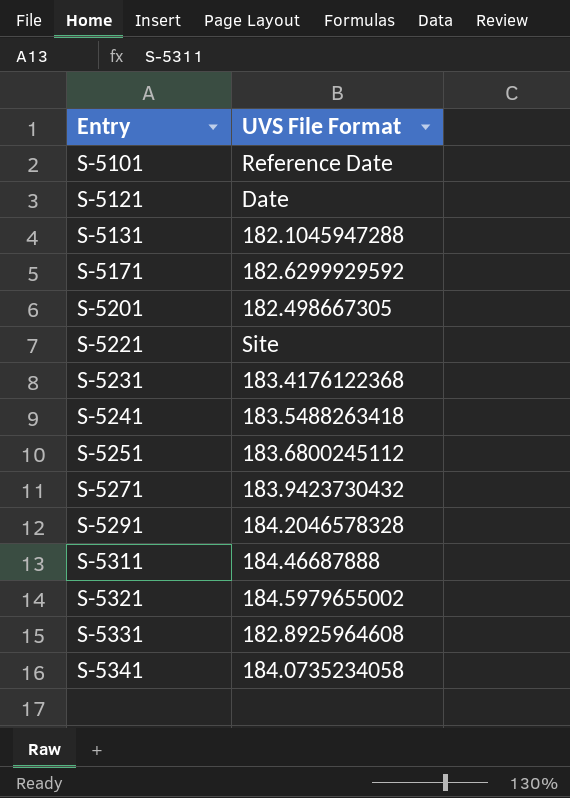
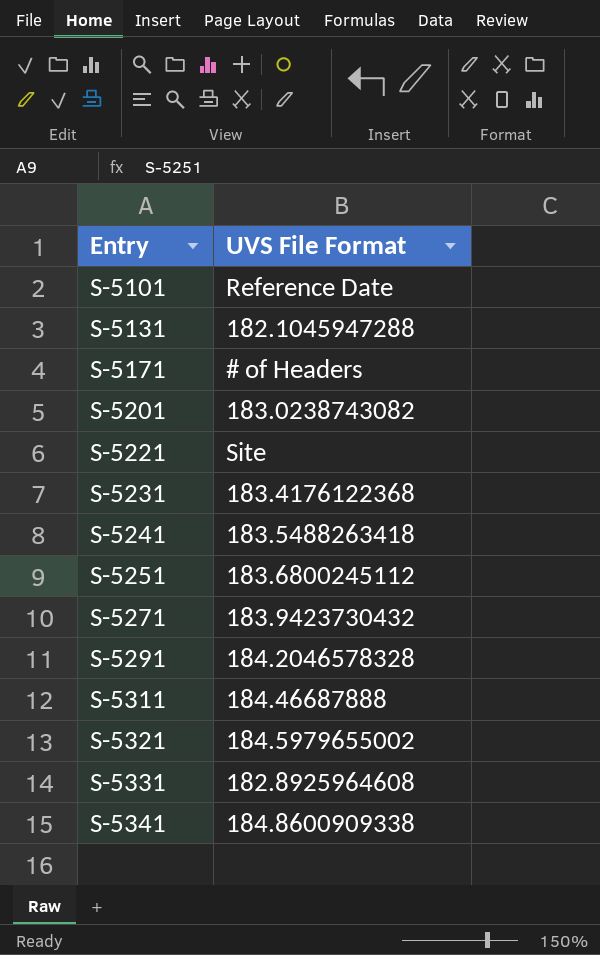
row S-5121: Date -> none
S-5171 | UVS File Format: 182.6299929592 -> # of Headers
S-5201 | UVS File Format: 182.498667305 -> 183.0238743082
S-5341 | UVS File Format: 184.0735234058 -> 184.8600909338

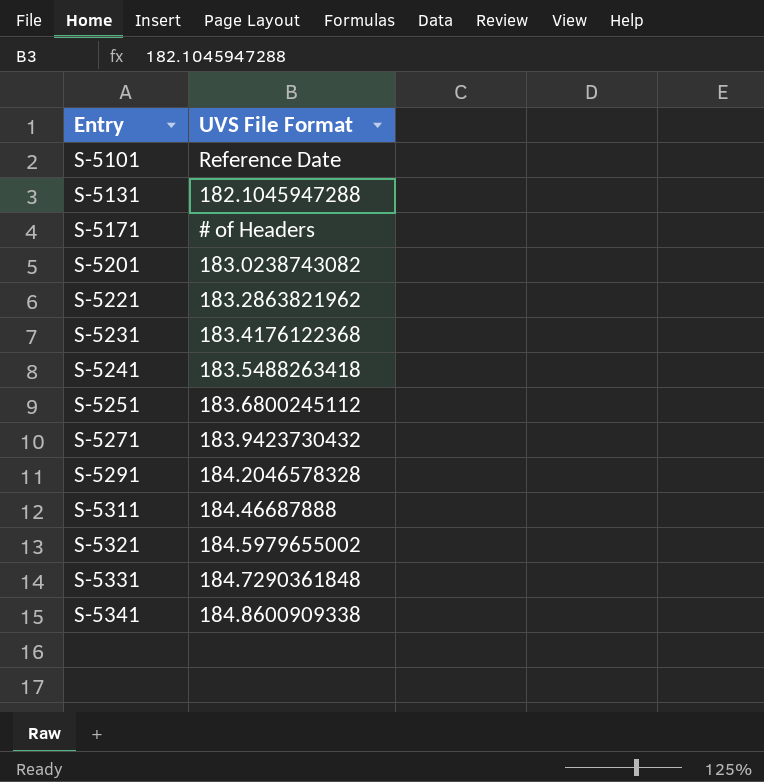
S-5221 | UVS File Format: Site -> 183.2863821962
S-5331 | UVS File Format: 182.8925964608 -> 184.7290361848

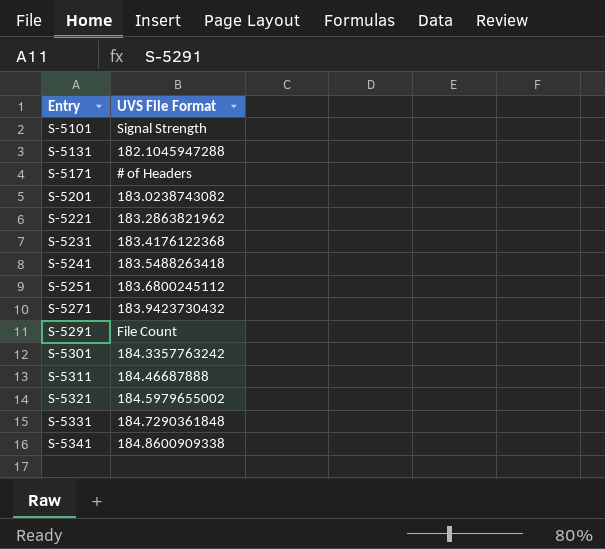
S-5101 | UVS File Format: Reference Date -> Signal Strength
S-5291 | UVS File Format: 184.2046578328 -> File Count
row S-5301: none -> 184.3357763242

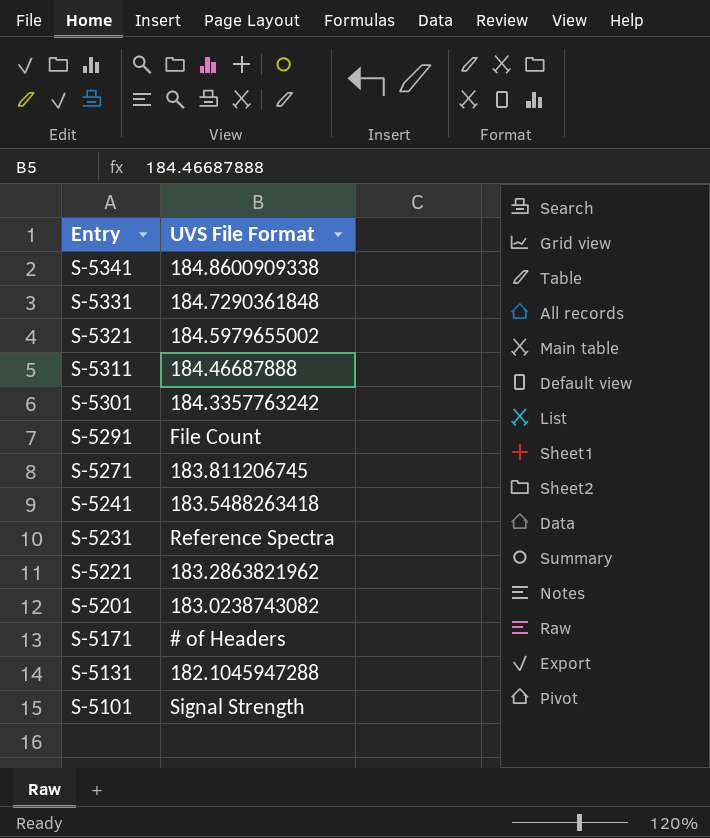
row order: Entry ascending -> Entry descending
row S-5251: 183.6800245112 -> none
S-5271 | UVS File Format: 183.9423730432 -> 183.811206745
S-5231 | UVS File Format: 183.4176122368 -> Reference Spectra

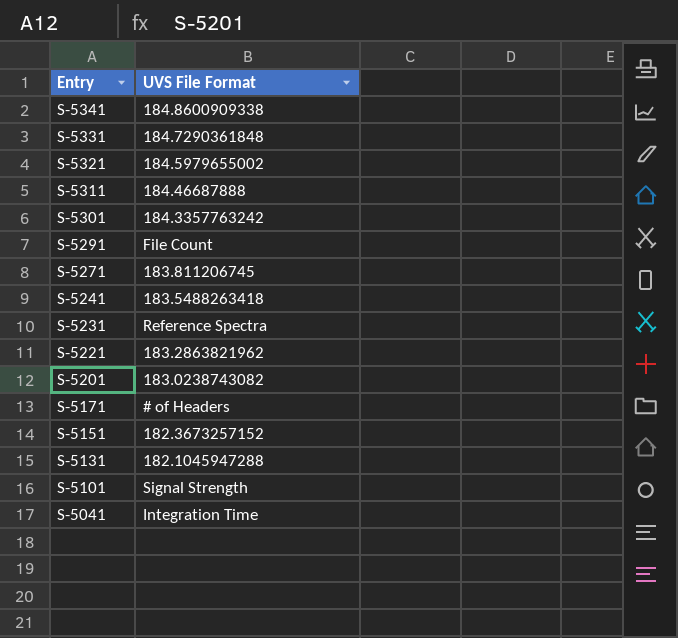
row S-5151: none -> 182.3673257152
row S-5041: none -> Integration Time

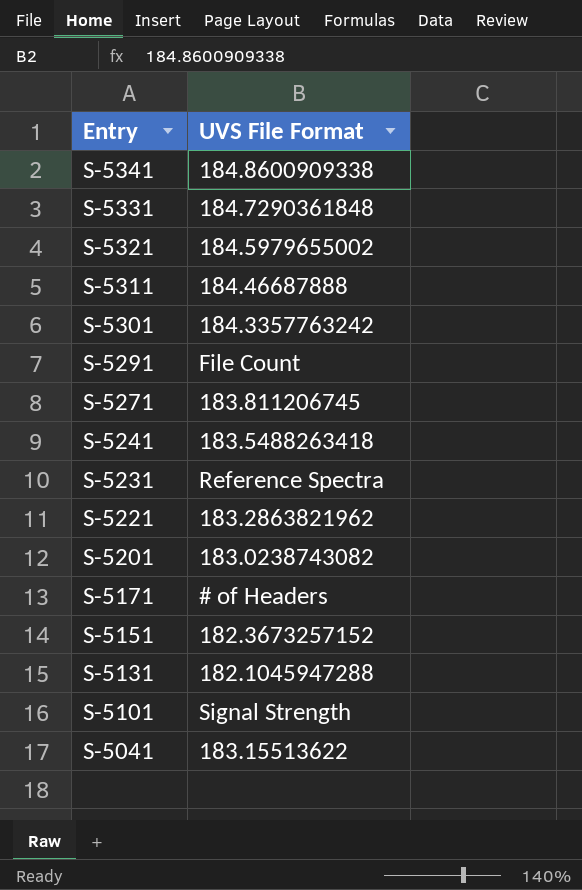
S-5041 | UVS File Format: Integration Time -> 183.15513622

